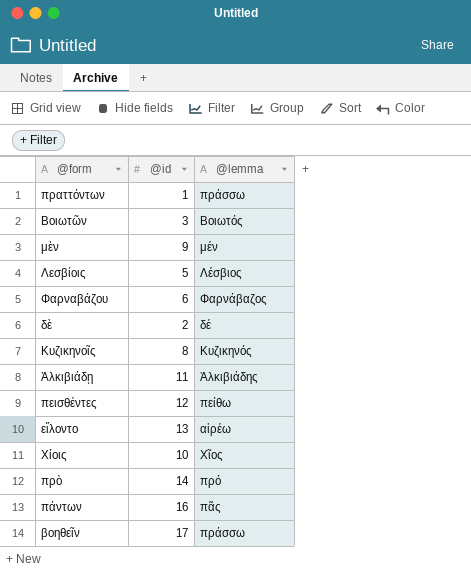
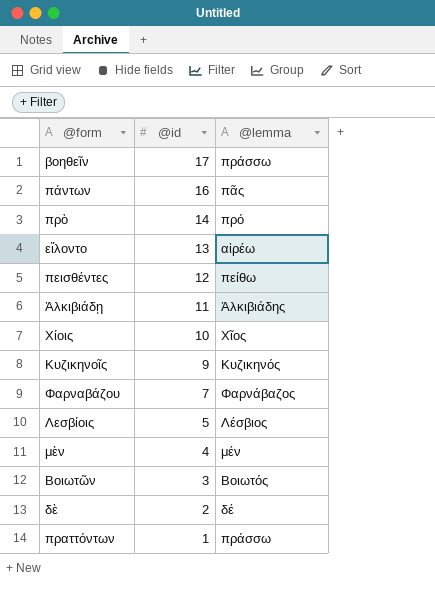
row order: none -> @id descending
Κυζικηνοῖς | @id: 8 -> 9
Φαρναβάζου | @id: 6 -> 7
μὲν | @id: 9 -> 4

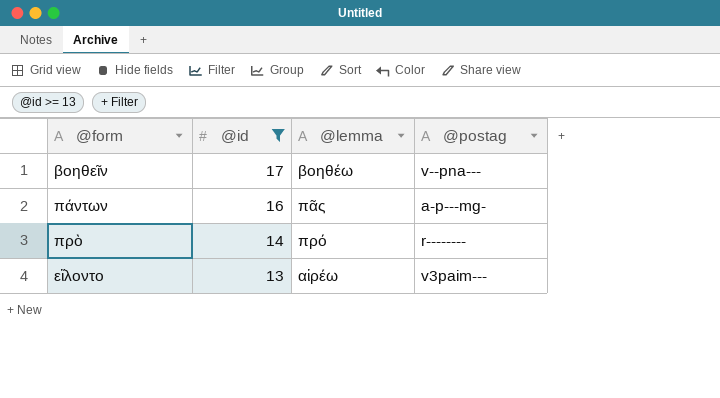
filter: none -> @id >= 13
column @postag | position: none -> 4
βοηθεῖν | @lemma: πράσσω -> βοηθέω

